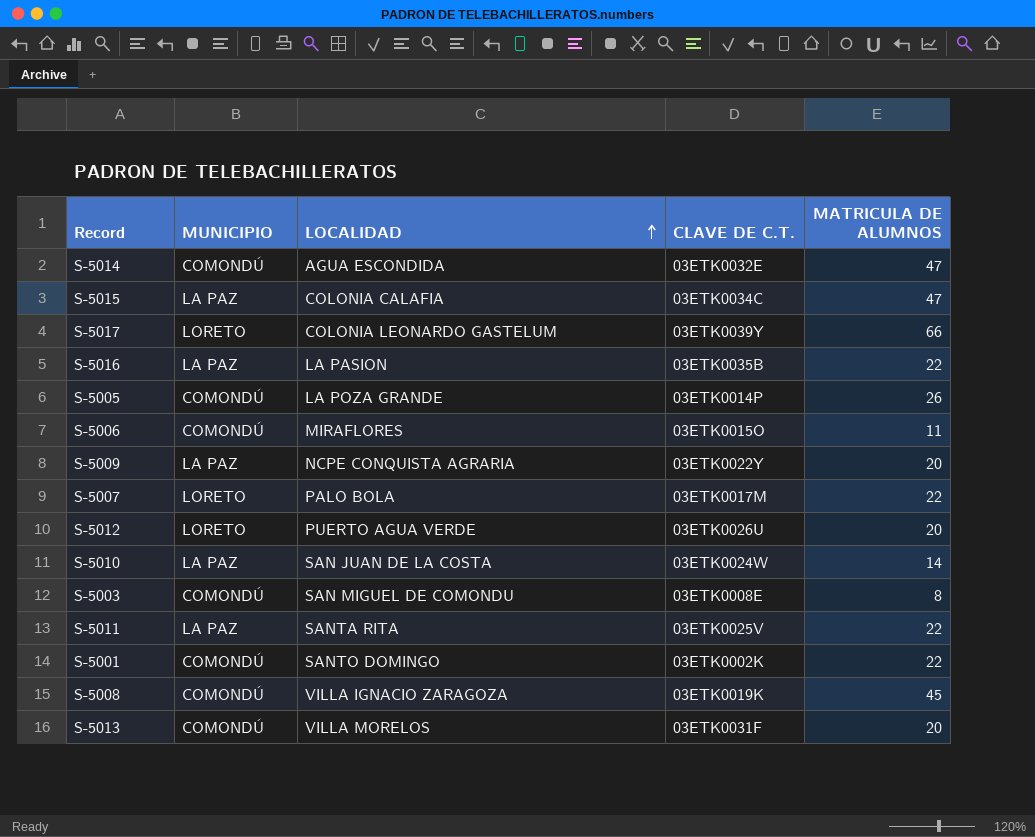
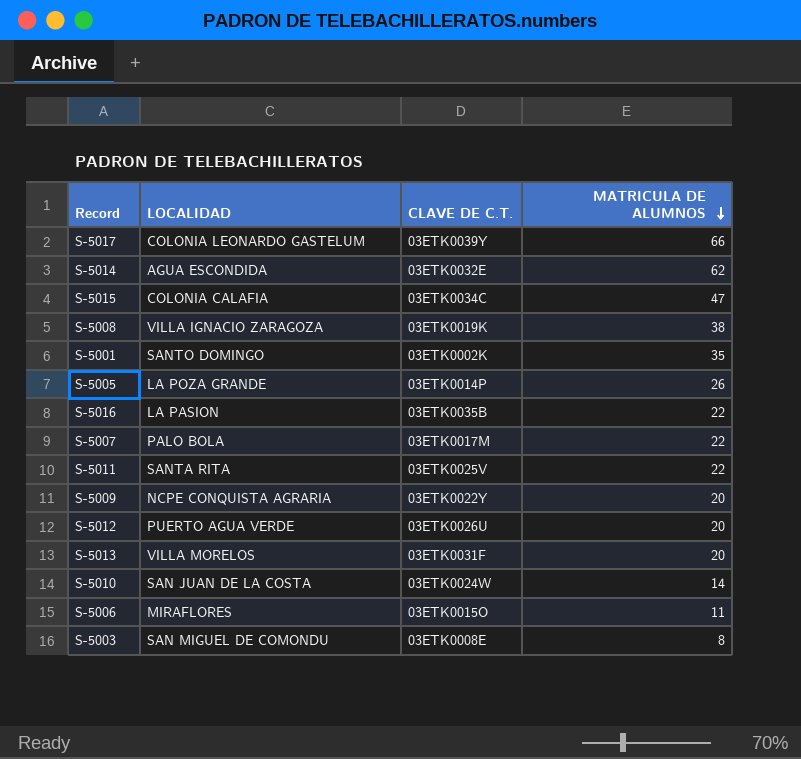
row order: LOCALIDAD ascending -> MATRICULA DE ALUMNOS descending
column MUNICIPIO | position: 2 -> none
S-5014 | MATRICULA DE ALUMNOS: 47 -> 62
S-5008 | MATRICULA DE ALUMNOS: 45 -> 38
S-5001 | MATRICULA DE ALUMNOS: 22 -> 35

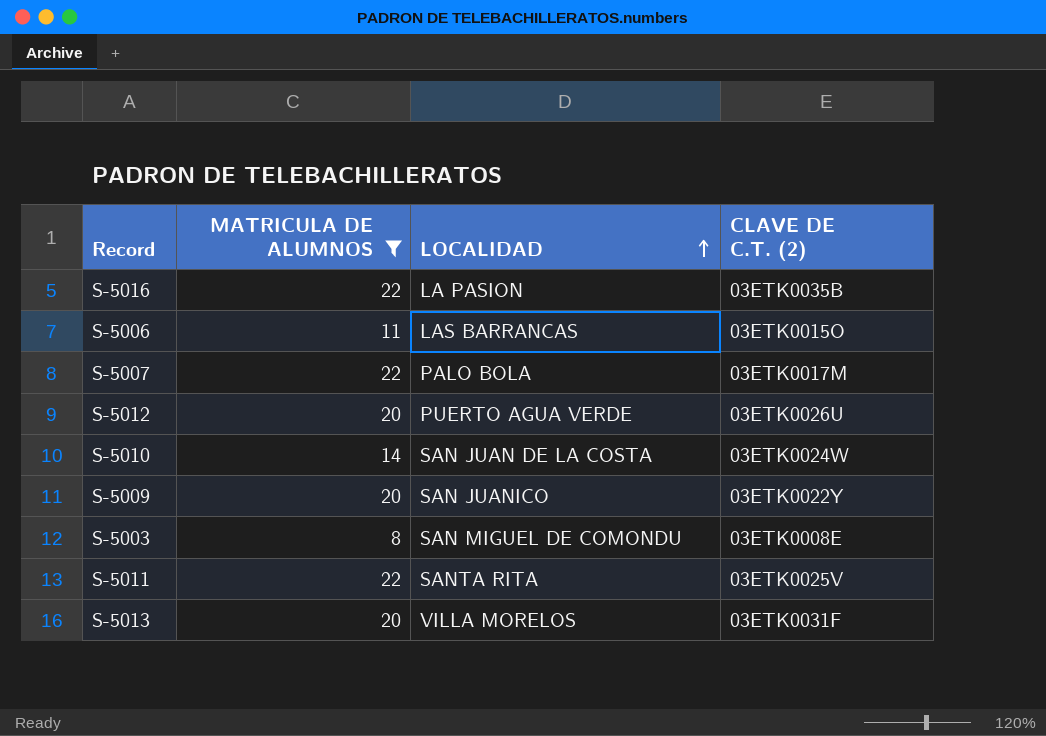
filter: none -> MATRICULA DE ALUMNOS <= 22
row order: MATRICULA DE ALUMNOS descending -> LOCALIDAD ascending
column MATRICULA DE ALUMNOS | position: 4 -> 2
column name: CLAVE DE C.T. -> CLAVE DE C.T. (2)
S-5006 | LOCALIDAD: MIRAFLORES -> LAS BARRANCAS
S-5009 | LOCALIDAD: NCPE CONQUISTA AGRARIA -> SAN JUANICO

